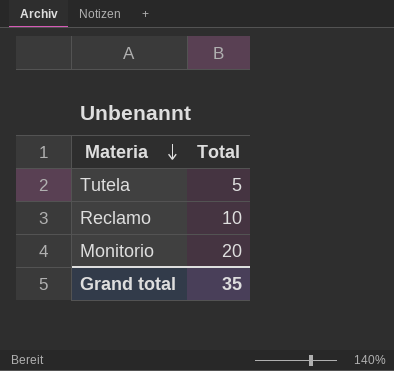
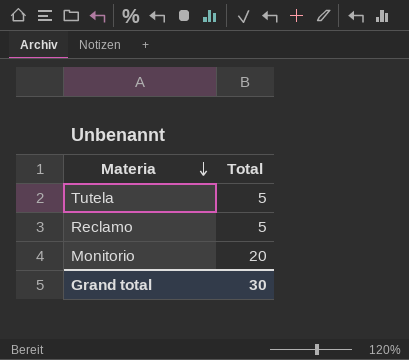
Reclamo | Total: 10 -> 5
Grand total | Total: 35 -> 30

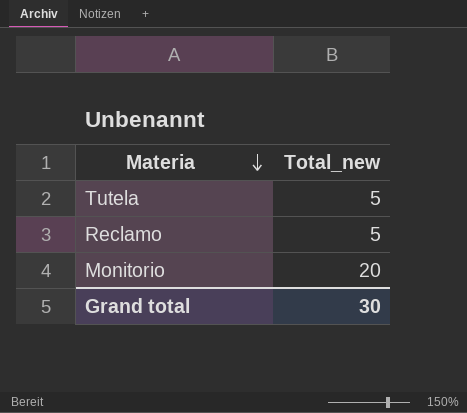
column name: Total -> Total_new

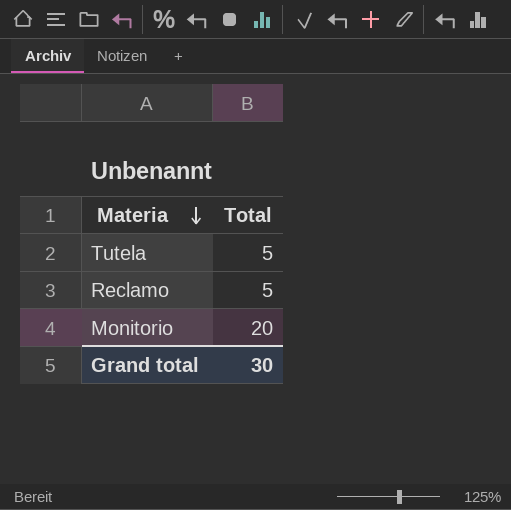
column name: Total_new -> Total

